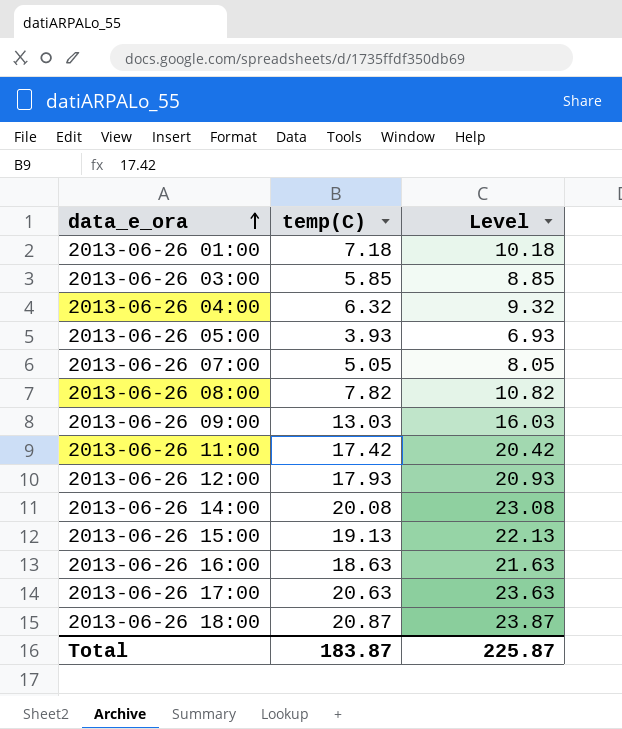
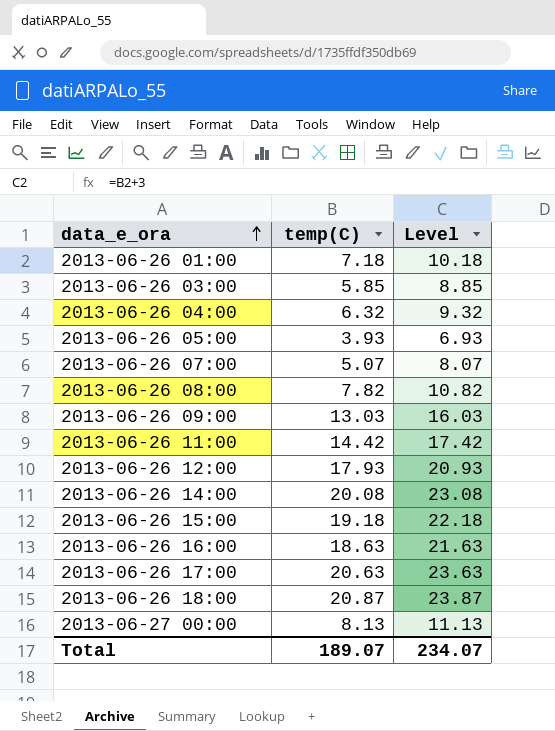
2013-06-26 07:00 | temp(C): 5.05 -> 5.07
2013-06-26 07:00 | Level: 8.05 -> 8.07
2013-06-26 11:00 | temp(C): 17.42 -> 14.42
2013-06-26 11:00 | Level: 20.42 -> 17.42
2013-06-26 15:00 | temp(C): 19.13 -> 19.18
2013-06-26 15:00 | Level: 22.13 -> 22.18
row 2013-06-27 00:00: none -> 8.13 | 11.13
Total | temp(C): 183.87 -> 189.07
Total | Level: 225.87 -> 234.07

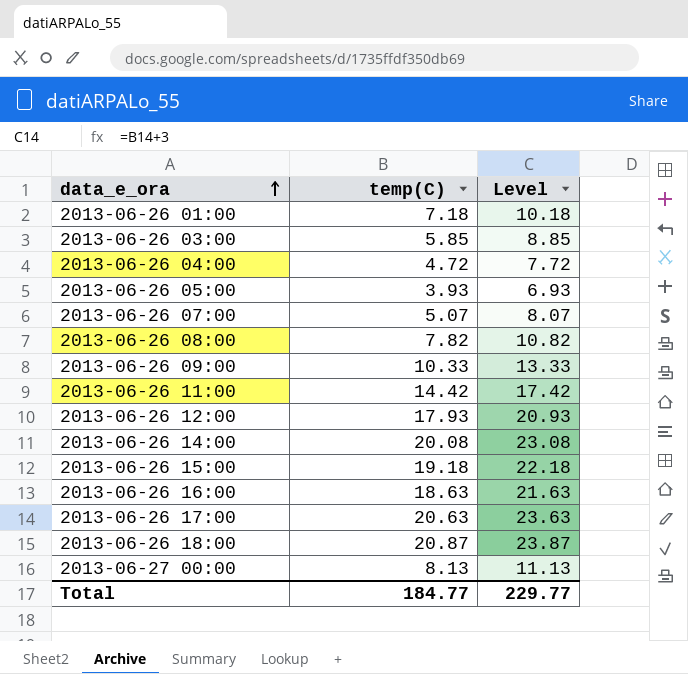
2013-06-26 04:00 | temp(C): 6.32 -> 4.72
2013-06-26 04:00 | Level: 9.32 -> 7.72
2013-06-26 09:00 | temp(C): 13.03 -> 10.33
2013-06-26 09:00 | Level: 16.03 -> 13.33
Total | temp(C): 189.07 -> 184.77
Total | Level: 234.07 -> 229.77

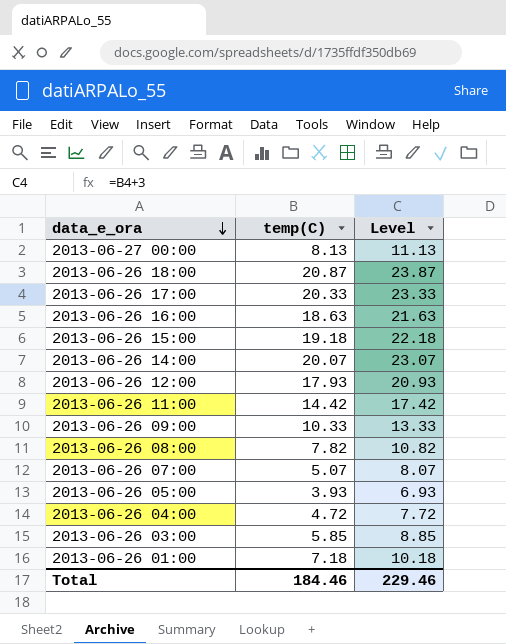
row order: data_e_ora ascending -> data_e_ora descending
2013-06-26 17:00 | temp(C): 20.63 -> 20.33
2013-06-26 17:00 | Level: 23.63 -> 23.33
2013-06-26 14:00 | temp(C): 20.08 -> 20.07
2013-06-26 14:00 | Level: 23.08 -> 23.07
Total | temp(C): 184.77 -> 184.46
Total | Level: 229.77 -> 229.46

